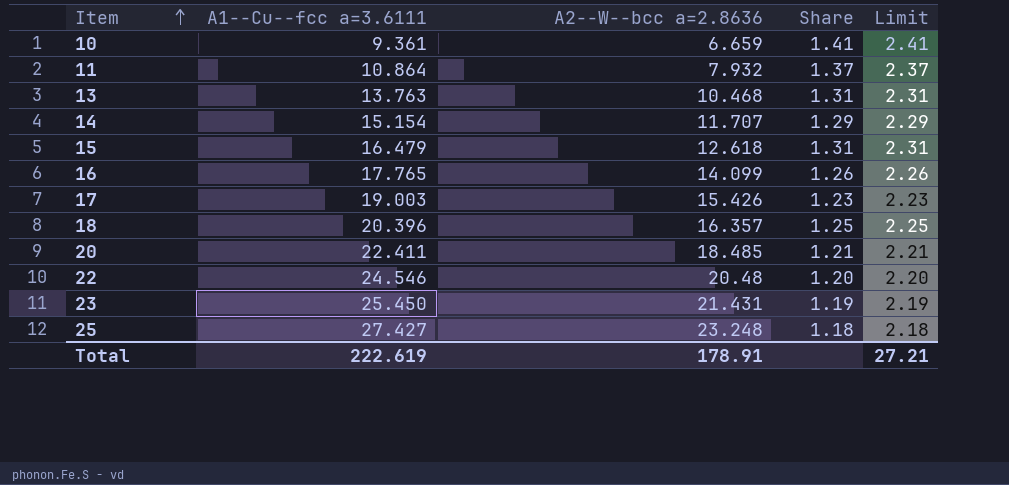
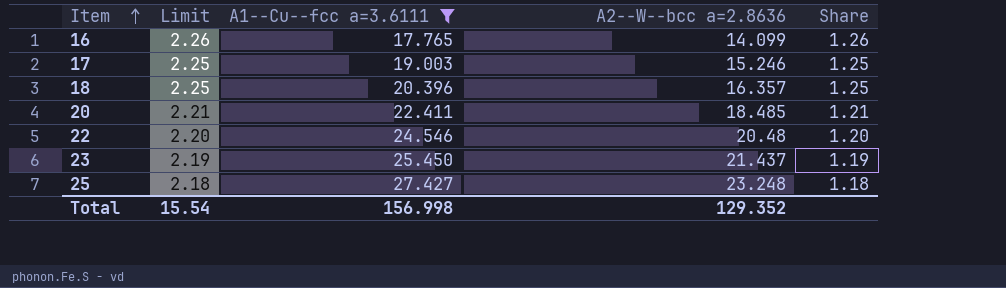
filter: none -> A1--Cu--fcc a=3.6111 >= 17.765
column Limit | position: 5 -> 2
17 | Limit: 2.23 -> 2.25
17 | A2--W--bcc a=2.8636: 15.426 -> 15.246
17 | Share: 1.23 -> 1.25
23 | A2--W--bcc a=2.8636: 21.431 -> 21.437
Total | Limit: 27.21 -> 15.54
Total | A1--Cu--fcc a=3.6111: 222.619 -> 156.998
Total | A2--W--bcc a=2.8636: 178.91 -> 129.352

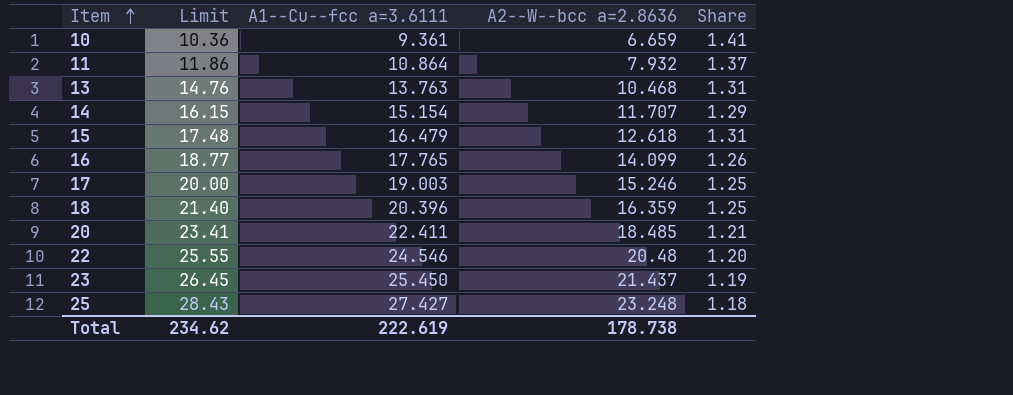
filter: A1--Cu--fcc a=3.6111 >= 17.765 -> none
column Limit | formula: [Share] + 1 -> [A1--Cu--fcc a=3.6111] + 1
18 | A2--W--bcc a=2.8636: 16.357 -> 16.359
Total | Limit: 15.54 -> 234.62
Total | A1--Cu--fcc a=3.6111: 156.998 -> 222.619
Total | A2--W--bcc a=2.8636: 129.352 -> 178.738

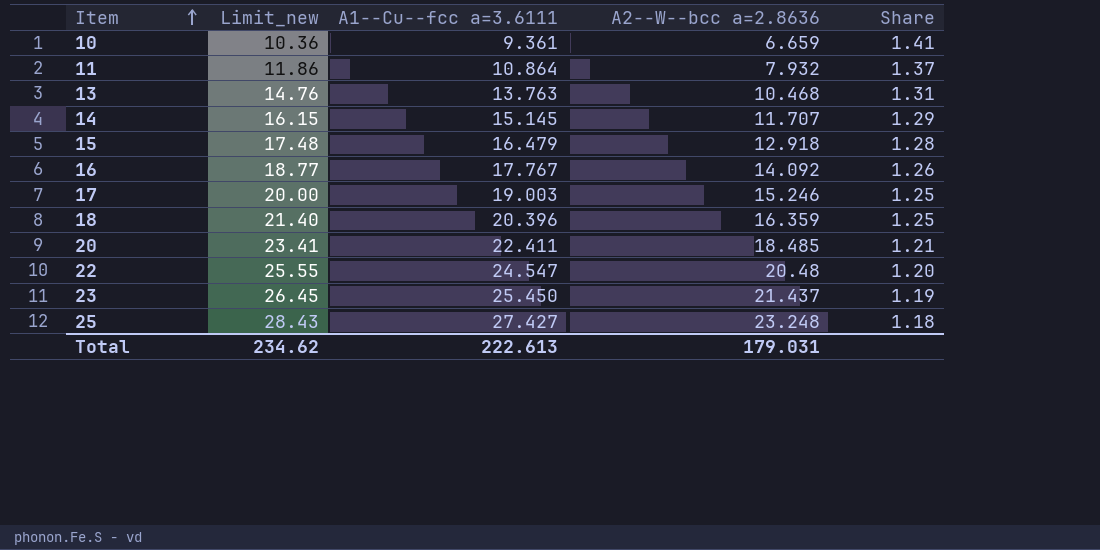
column name: Limit -> Limit_new
14 | A1--Cu--fcc a=3.6111: 15.154 -> 15.145
15 | A2--W--bcc a=2.8636: 12.618 -> 12.918
15 | Share: 1.31 -> 1.28
16 | A1--Cu--fcc a=3.6111: 17.765 -> 17.767
16 | A2--W--bcc a=2.8636: 14.099 -> 14.092
22 | A1--Cu--fcc a=3.6111: 24.546 -> 24.547
Total | A1--Cu--fcc a=3.6111: 222.619 -> 222.613
Total | A2--W--bcc a=2.8636: 178.738 -> 179.031

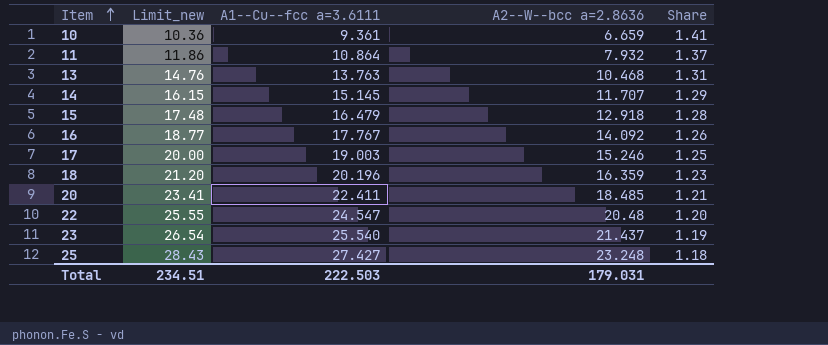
18 | Limit_new: 21.40 -> 21.20
18 | A1--Cu--fcc a=3.6111: 20.396 -> 20.196
18 | Share: 1.25 -> 1.23
23 | Limit_new: 26.45 -> 26.54
23 | A1--Cu--fcc a=3.6111: 25.450 -> 25.540
Total | Limit_new: 234.62 -> 234.51
Total | A1--Cu--fcc a=3.6111: 222.613 -> 222.503

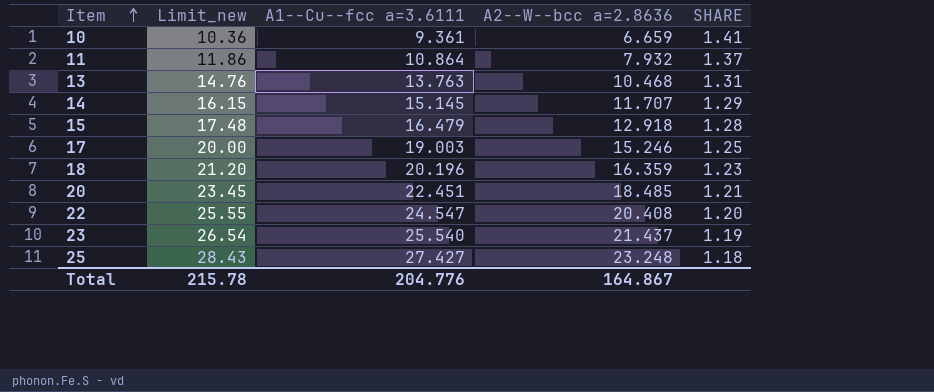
column name: Share -> SHARE
row 16: 18.77 | 17.767 | 14.092 | 1.26 -> none
20 | Limit_new: 23.41 -> 23.45
20 | A1--Cu--fcc a=3.6111: 22.411 -> 22.451
22 | A2--W--bcc a=2.8636: 20.48 -> 20.408
Total | Limit_new: 234.51 -> 215.78
Total | A1--Cu--fcc a=3.6111: 222.503 -> 204.776
Total | A2--W--bcc a=2.8636: 179.031 -> 164.867

